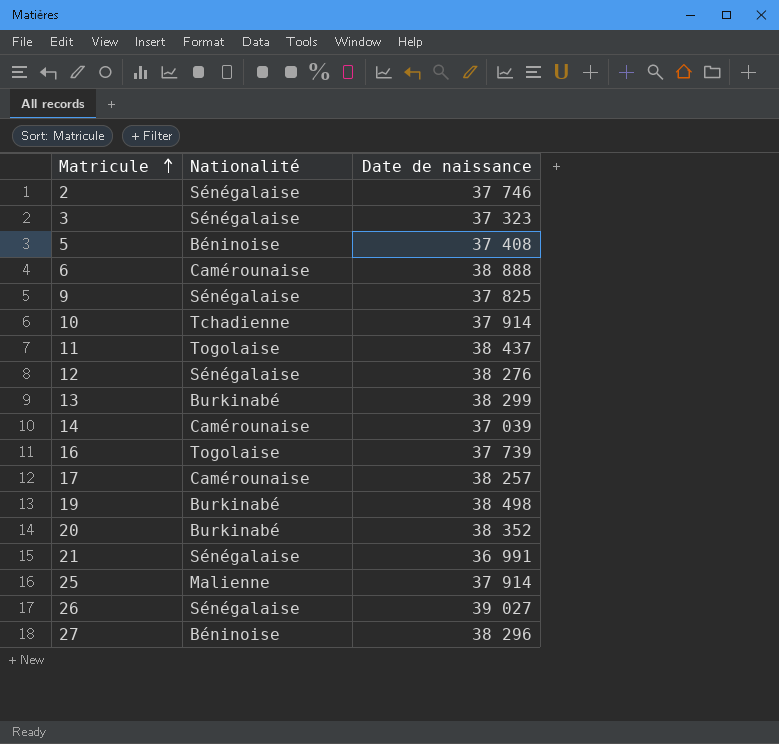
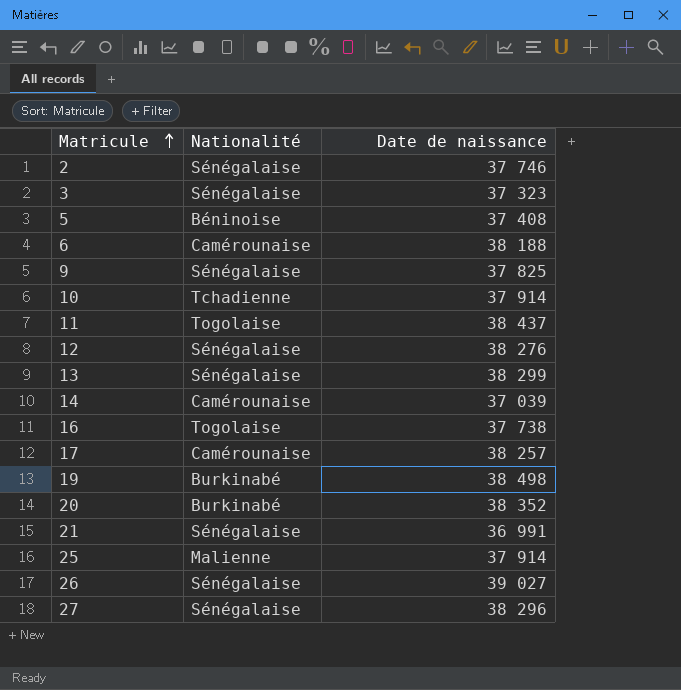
6 | Date de naissance: 38 888 -> 38 188
13 | Nationalité: Burkinabé -> Sénégalaise
16 | Date de naissance: 37 739 -> 37 738
27 | Nationalité: Béninoise -> Sénégalaise

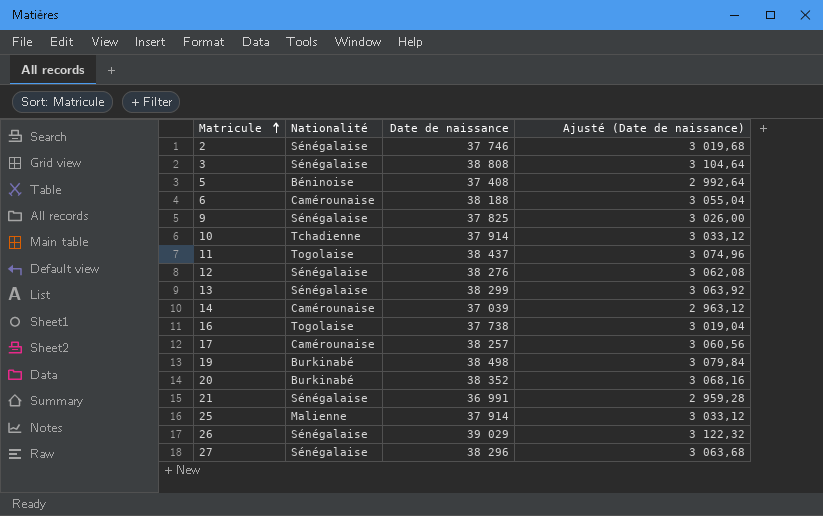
column Ajusté (Date de naissance) | formula: none -> [Date de naissance] * 0,08
3 | Date de naissance: 37 323 -> 38 808
26 | Date de naissance: 39 027 -> 39 029

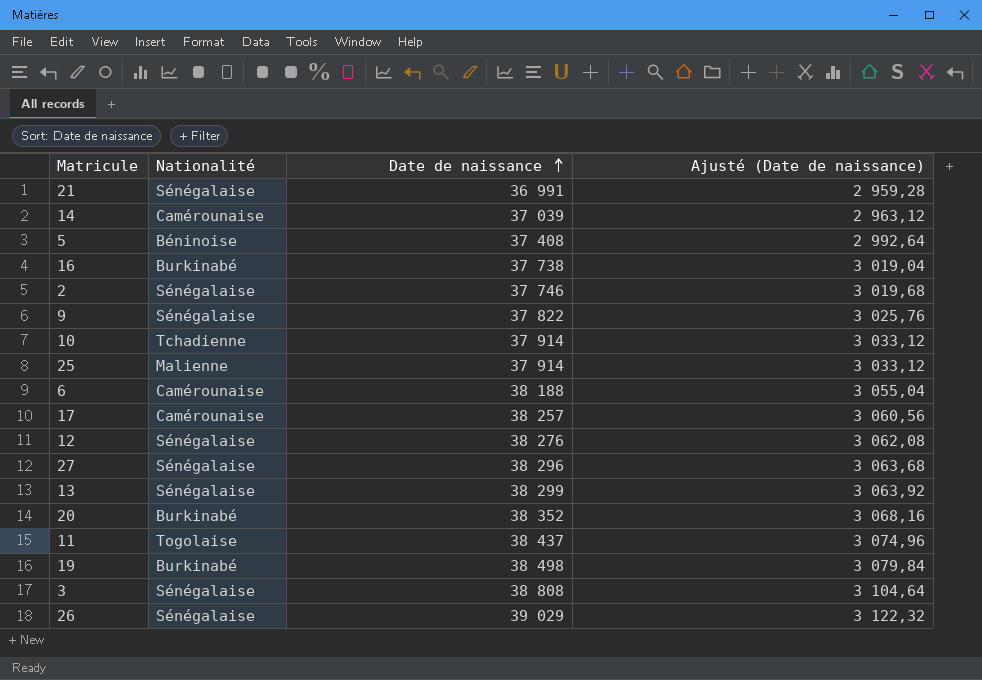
row order: Matricule ascending -> Date de naissance ascending
16 | Nationalité: Togolaise -> Burkinabé
9 | Date de naissance: 37 825 -> 37 822
9 | Ajusté (Date de naissance): 3 026,00 -> 3 025,76

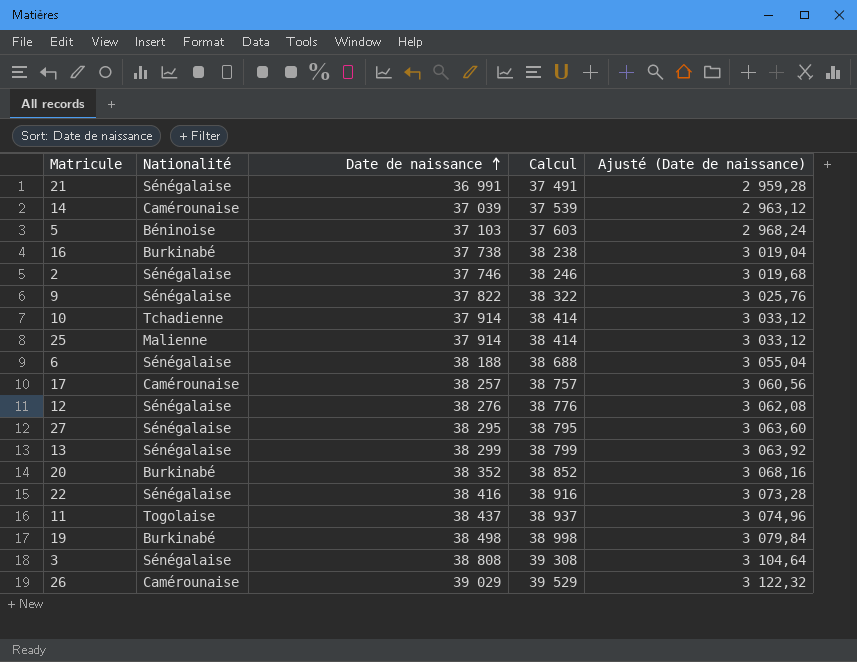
column Calcul | formula: none -> [Date de naissance] + 500
5 | Date de naissance: 37 408 -> 37 103
5 | Ajusté (Date de naissance): 2 992,64 -> 2 968,24
6 | Nationalité: Camérounaise -> Sénégalaise
27 | Date de naissance: 38 296 -> 38 295
27 | Ajusté (Date de naissance): 3 063,68 -> 3 063,60
row 22: none -> Sénégalaise | 38 416 | 38 916 | 3 073,28
26 | Nationalité: Sénégalaise -> Camérounaise

